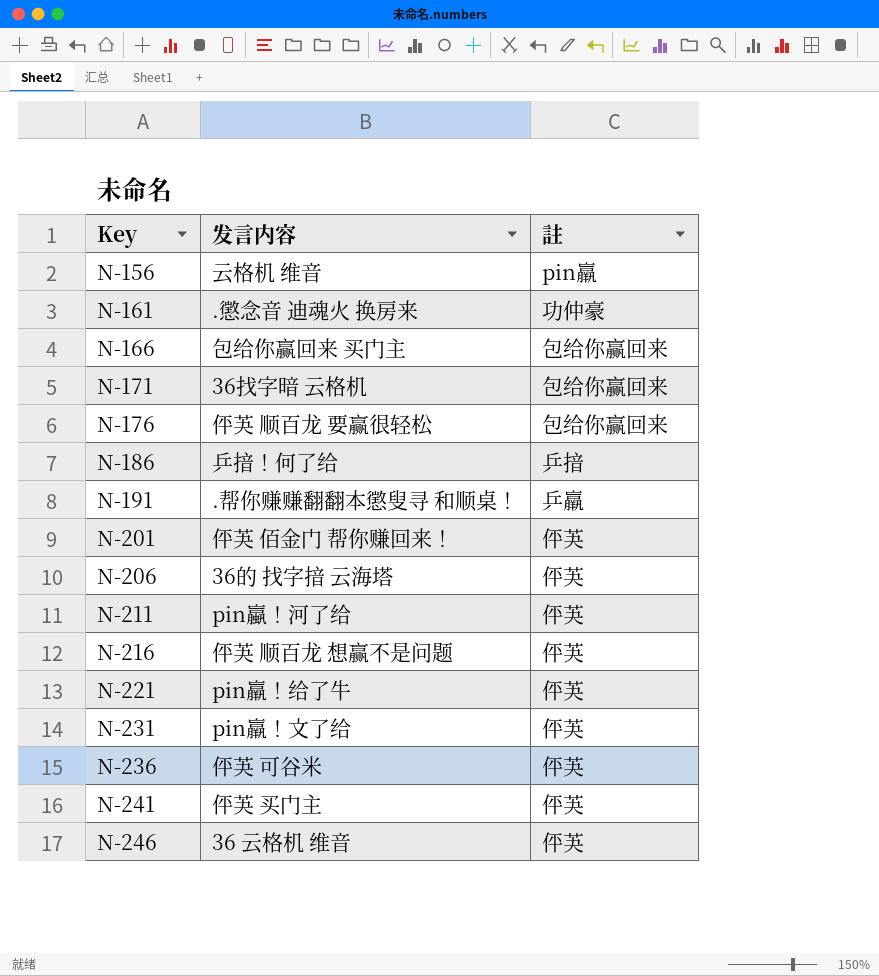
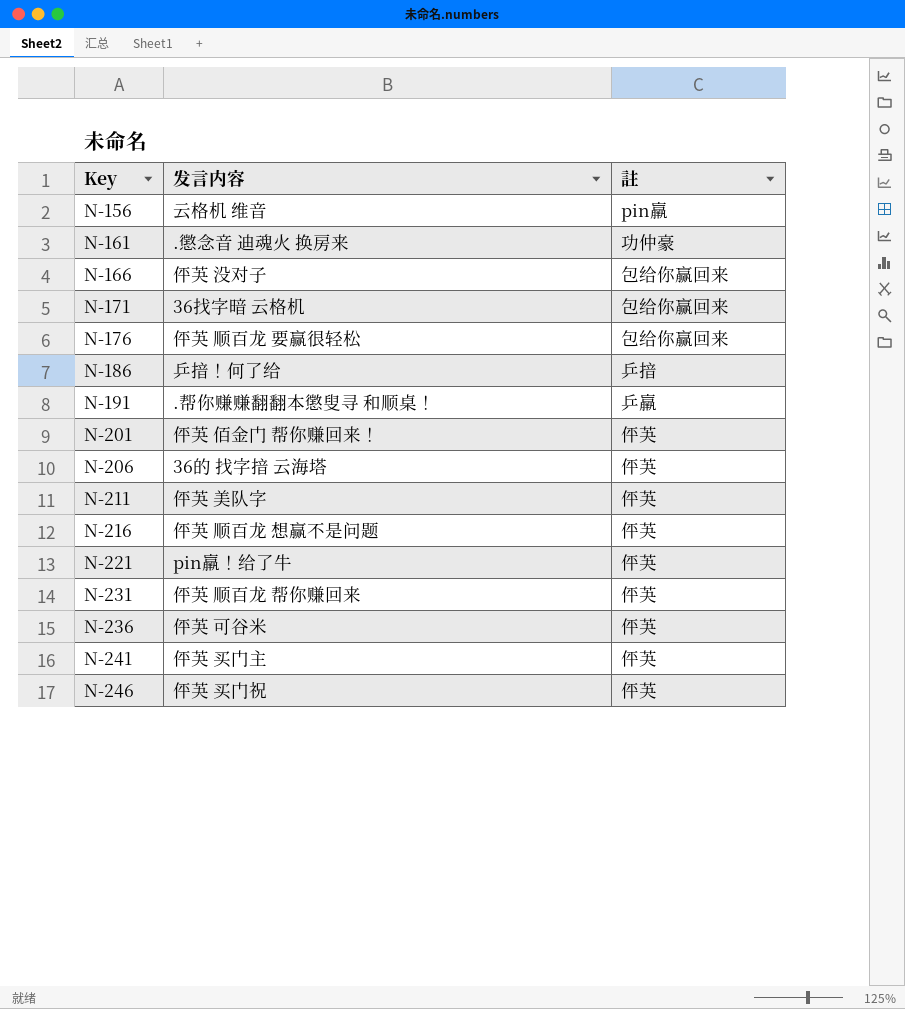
N-166 | 发言内容: 包给你赢回来 买门主 -> 伻芵 没对子
N-211 | 发言内容: pin蠃！河了给 -> 伻芵 美队字
N-231 | 发言内容: pin羸！文了给 -> 伻芵 顺百龙 帮你赚回来
N-246 | 发言内容: 36 云格机 维音 -> 伻芵 买门祝

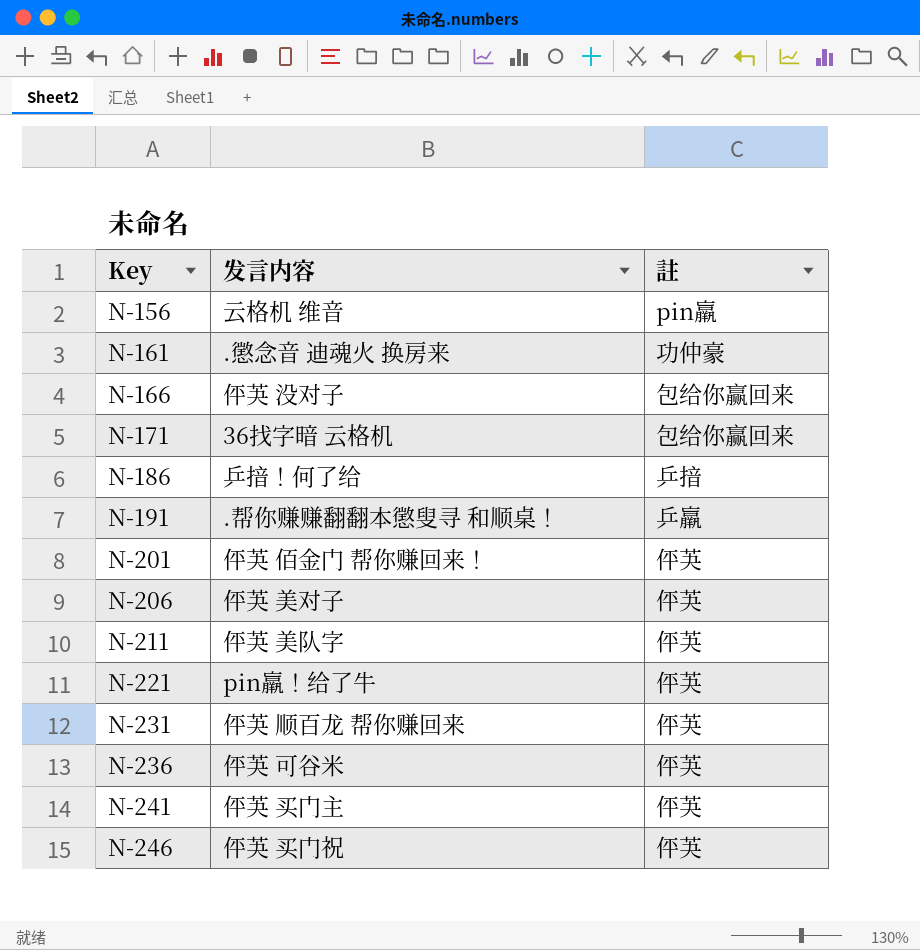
row N-176: 伻芵 顺百龙 要赢很轻松 | 包给你赢回来 -> none
row N-216: 伻芵 顺百龙 想赢不是问题 | 伻芵 -> none
N-206 | 发言内容: 36的 找字揞 云海塔 -> 伻芵 美对子

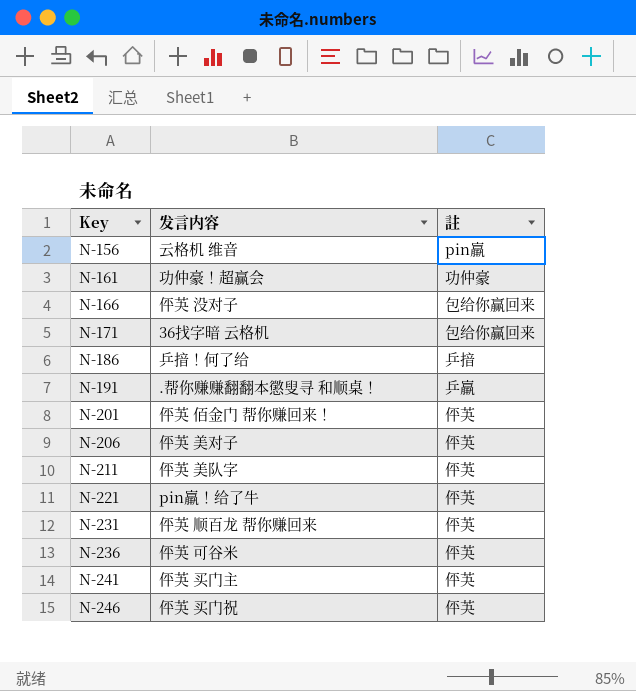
N-161 | 发言内容: .懲念音 迪魂火 换房来 -> 功仲豪！超赢会

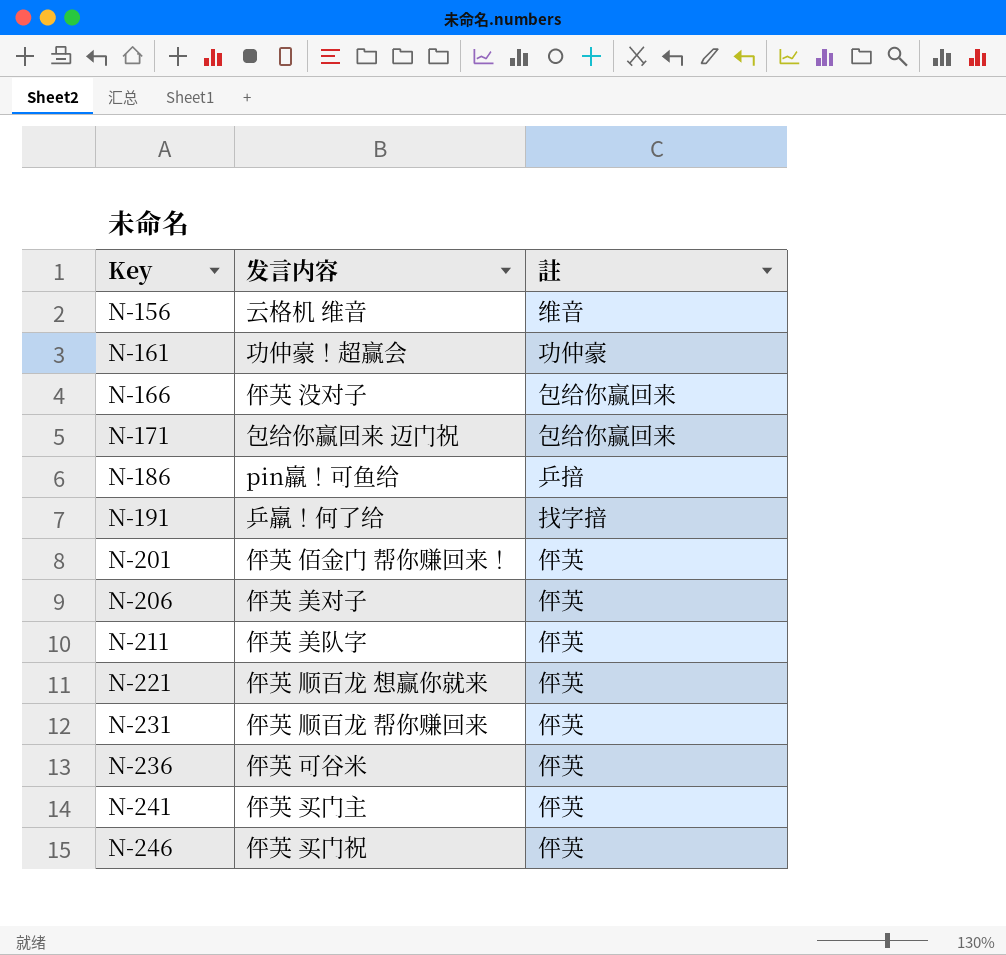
N-156 | 註: pin羸 -> 维音
N-171 | 发言内容: 36找字暗 云格机 -> 包给你赢回来 迈门祝
N-186 | 发言内容: 乒揞！何了给 -> pin羸！可鱼给
N-191 | 发言内容: .帮你赚赚翻翻本懲叟寻 和顺桌！ -> 乒羸！何了给
N-191 | 註: 乒羸 -> 找字揞
N-221 | 发言内容: pin羸！给了牛 -> 伻芵 顺百龙 想赢你就来

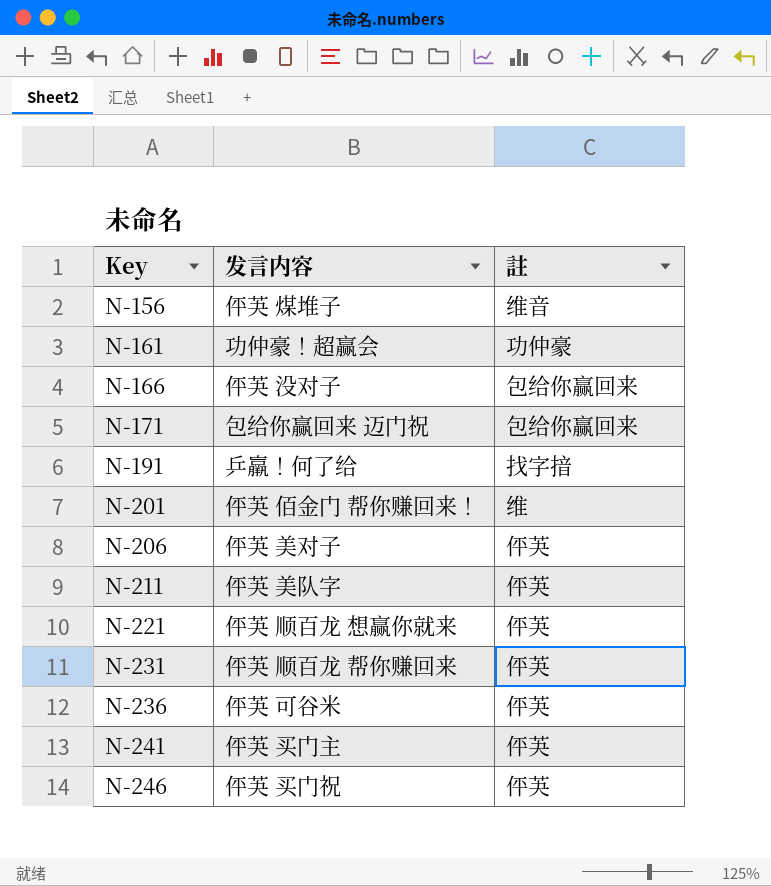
row N-186: pin羸！可鱼给 | 乒揞 -> none
N-156 | 发言内容: 云格机 维音 -> 伻芵 煤堆子
N-201 | 註: 伻芵 -> 维

